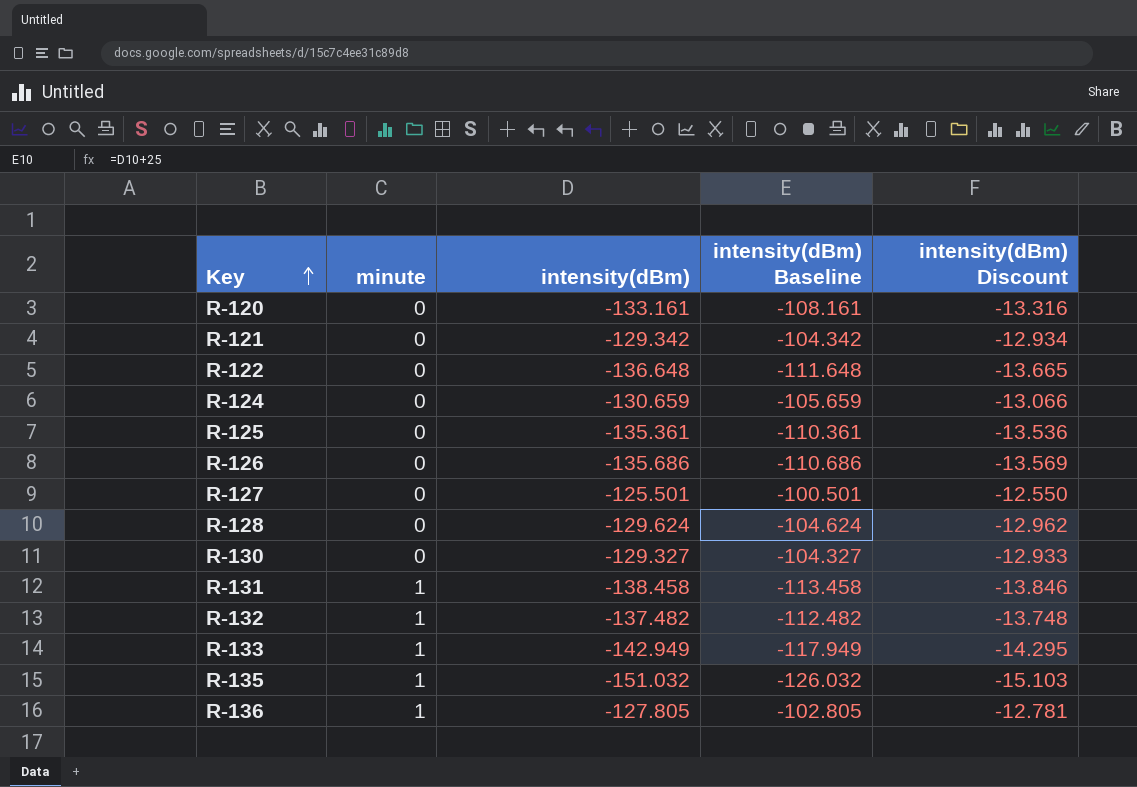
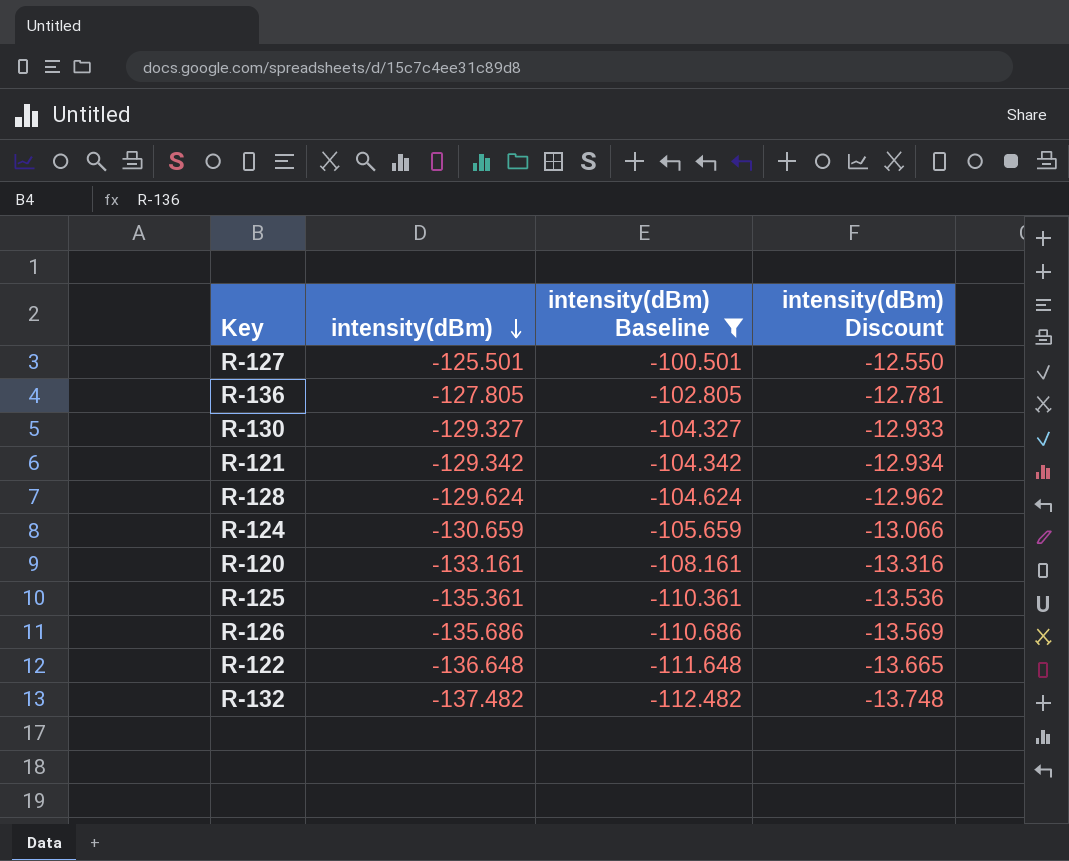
filter: none -> intensity(dBm) Baseline >= -112.482
row order: Key ascending -> intensity(dBm) descending
column minute | position: 2 -> none

